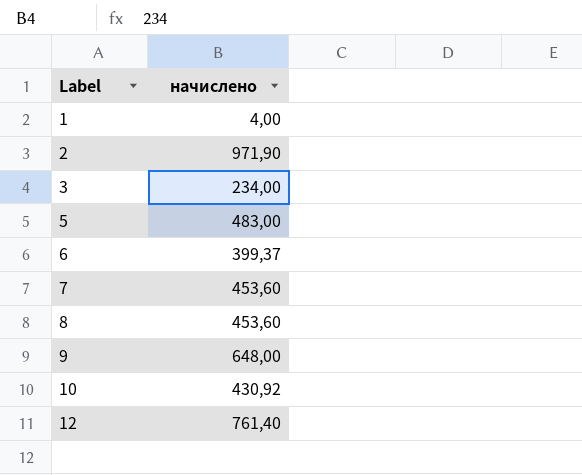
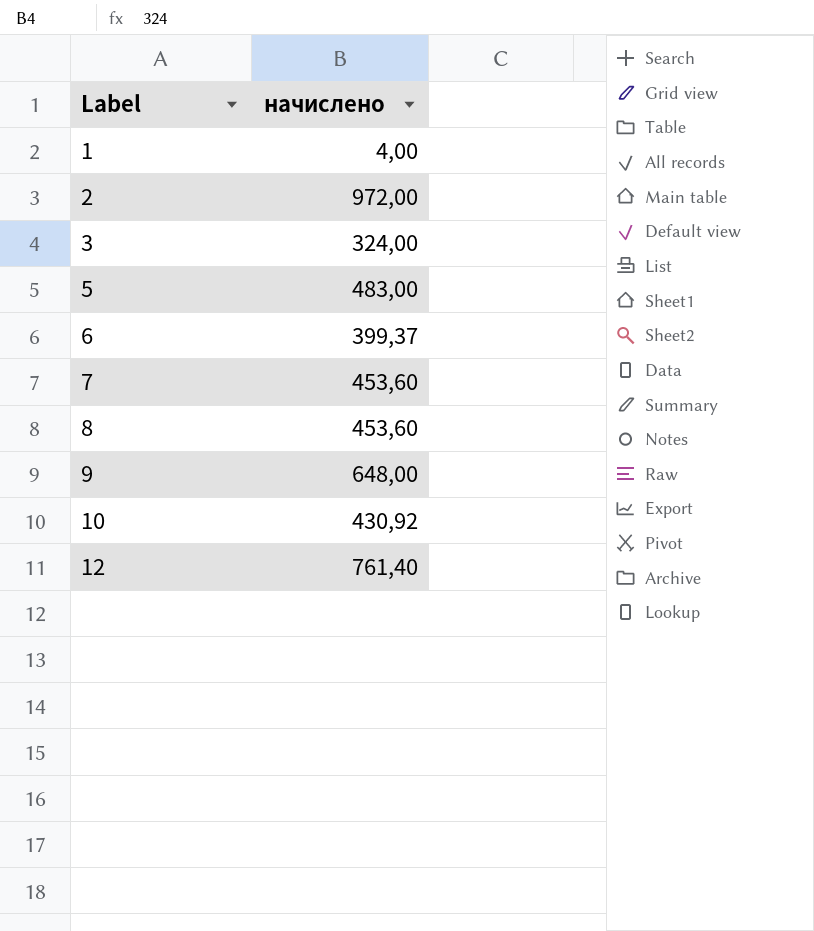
2 | начислено: 971,90 -> 972,00
3 | начислено: 234,00 -> 324,00

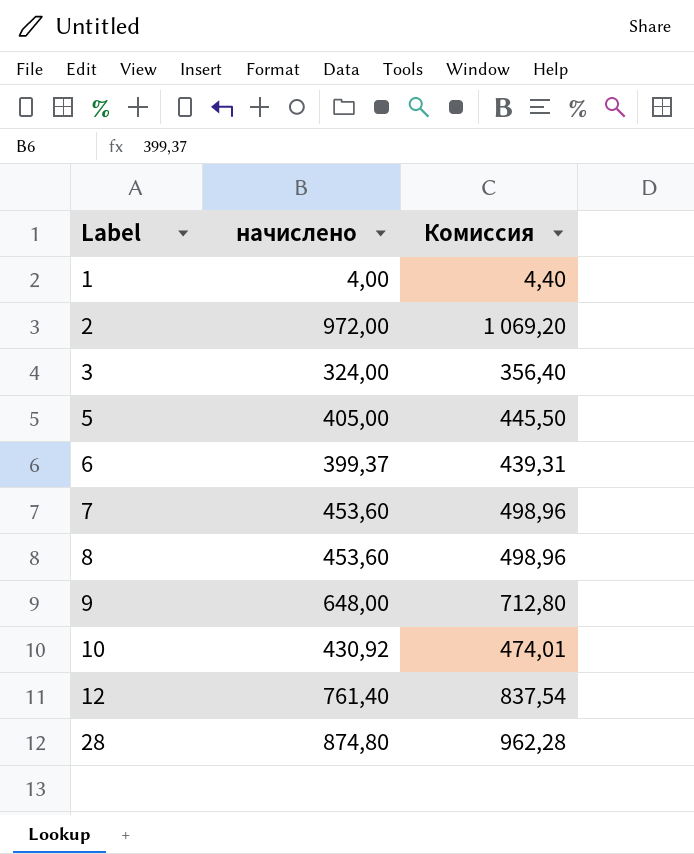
column Комиссия | formula: none -> [начислено] * 1,1
5 | начислено: 483,00 -> 405,00
row 28: none -> 874,80 | 962,28

